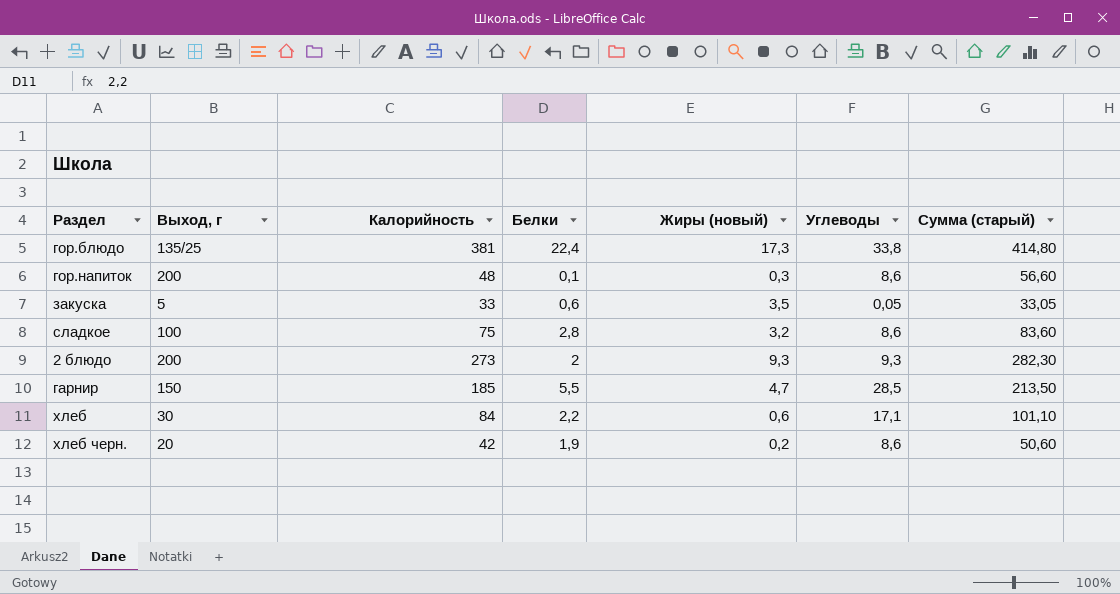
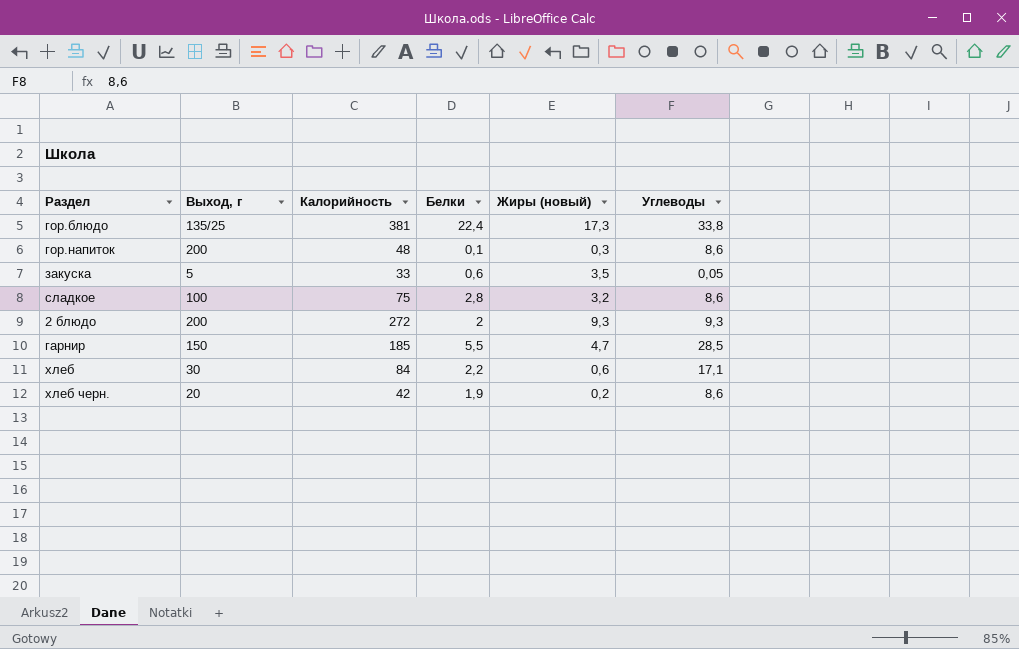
column Сумма (старый) | formula: [Калорийность] + [Углеводы] -> none
2 блюдо | Калорийность: 273 -> 272

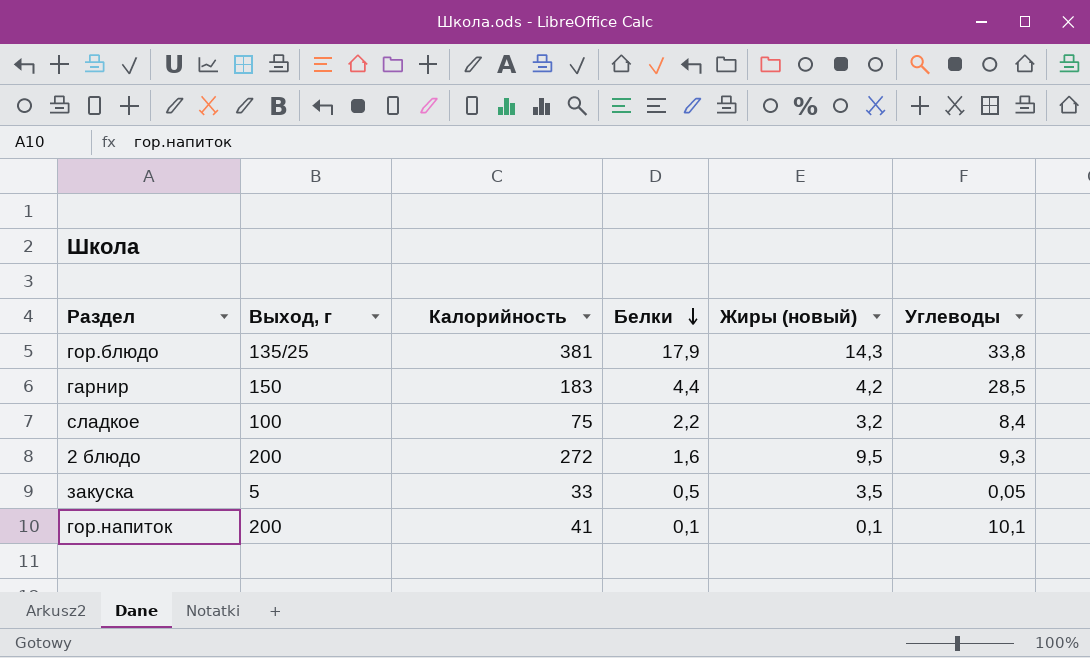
row order: none -> Белки descending
row хлеб: 30 | 84 | 2,2 | 0,6 | 17,1 -> none
row хлеб черн.: 20 | 42 | 1,9 | 0,2 | 8,6 -> none
гор.блюдо | Белки: 22,4 -> 17,9
гор.блюдо | Жиры (новый): 17,3 -> 14,3
гарнир | Калорийность: 185 -> 183
гарнир | Белки: 5,5 -> 4,4
гарнир | Жиры (новый): 4,7 -> 4,2
сладкое | Белки: 2,8 -> 2,2
сладкое | Углеводы: 8,6 -> 8,4
2 блюдо | Белки: 2 -> 1,6
2 блюдо | Жиры (новый): 9,3 -> 9,5
закуска | Белки: 0,6 -> 0,5
гор.напиток | Калорийность: 48 -> 41
гор.напиток | Жиры (новый): 0,3 -> 0,1
гор.напиток | Углеводы: 8,6 -> 10,1

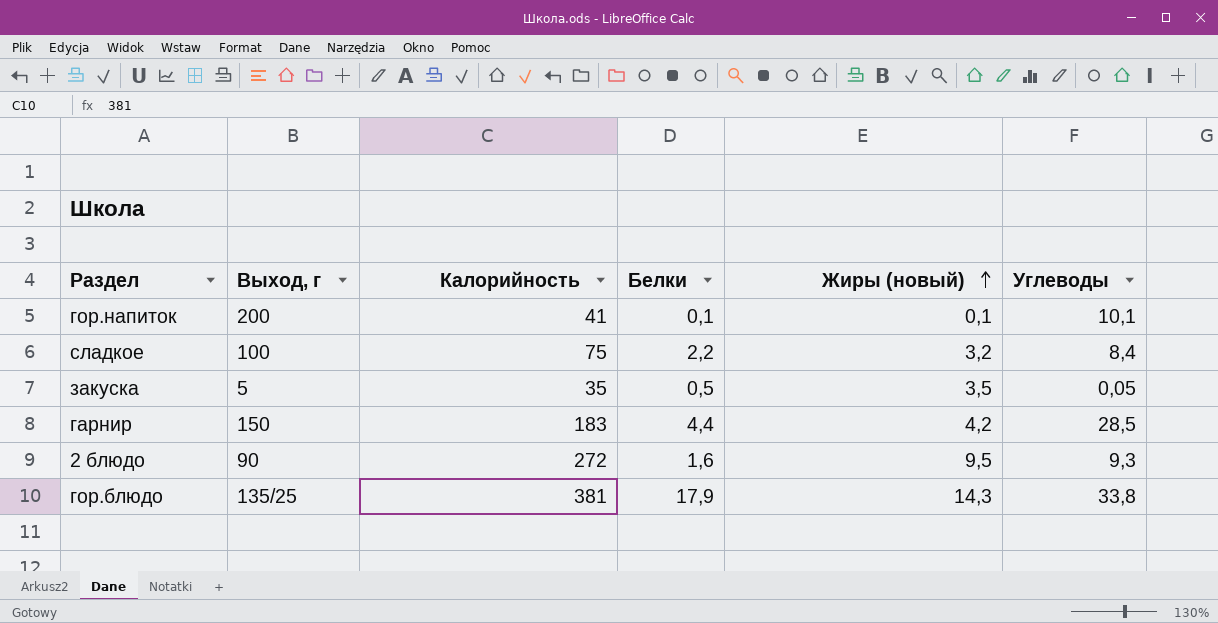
row order: Белки descending -> Жиры (новый) ascending
закуска | Калорийность: 33 -> 35
2 блюдо | Выход, г: 200 -> 90

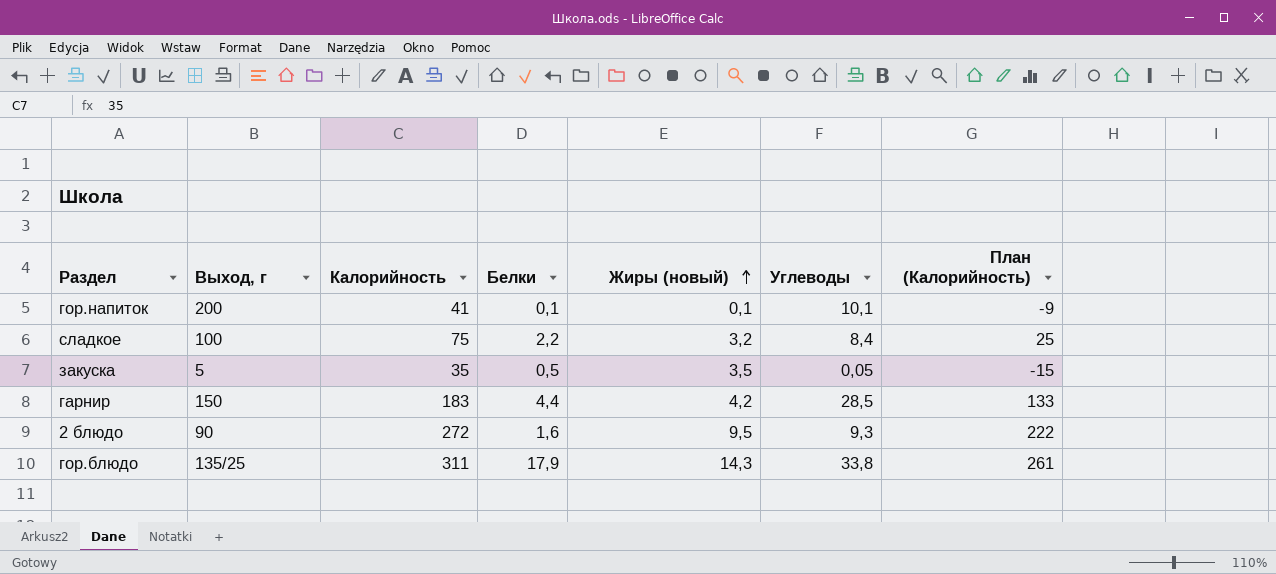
column План (Калорийность) | formula: none -> [Калорийность] - 50
гор.блюдо | Калорийность: 381 -> 311

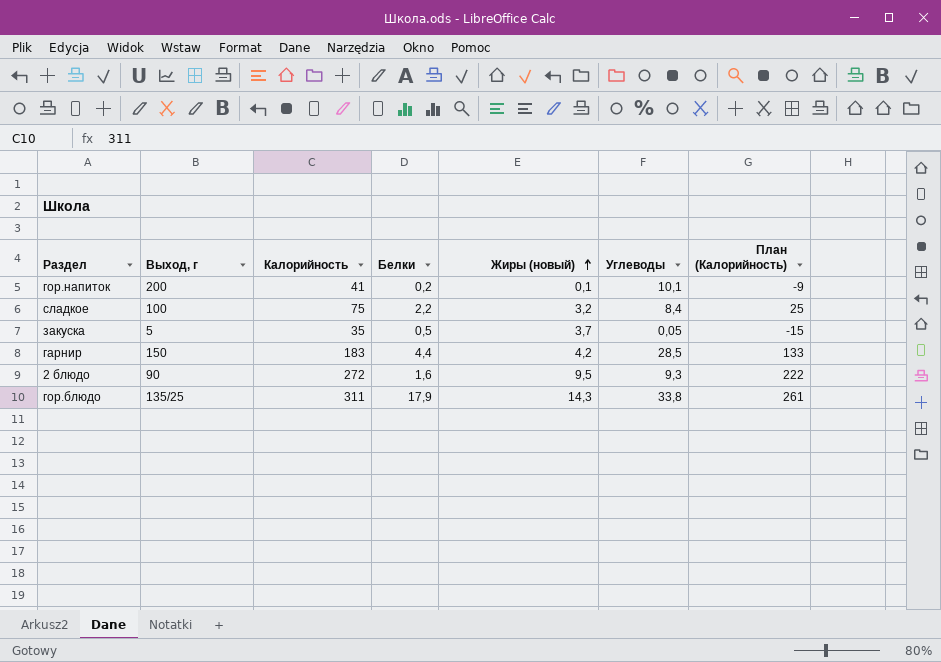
гор.напиток | Белки: 0,1 -> 0,2
закуска | Жиры (новый): 3,5 -> 3,7

